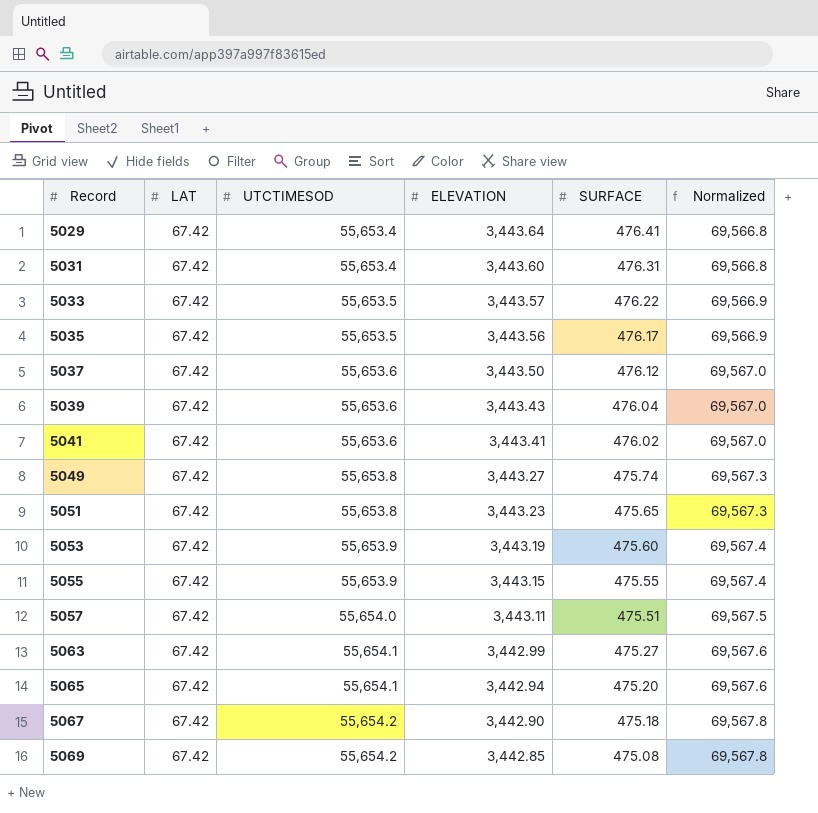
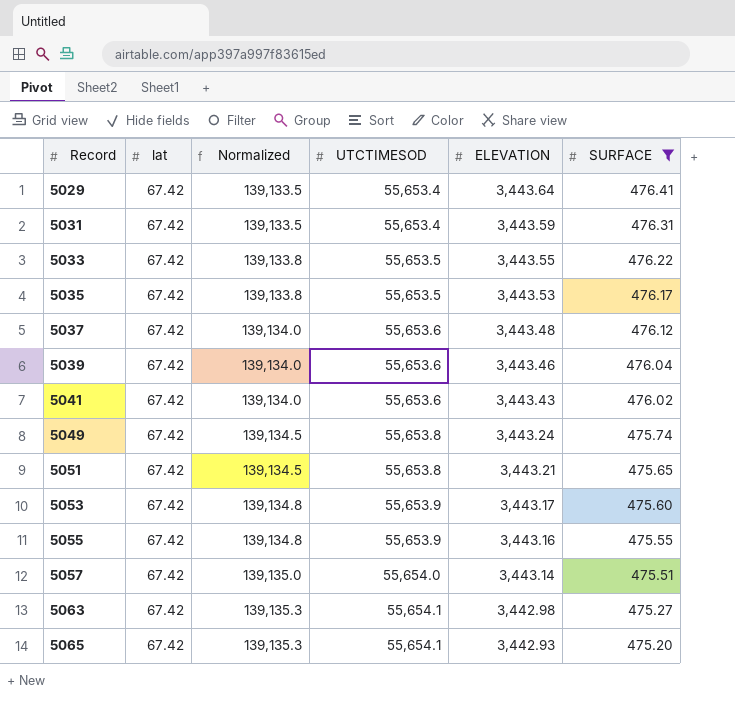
filter: none -> SURFACE >= 475.20
column name: LAT -> lat
column Normalized | formula: [UTCTIMESOD] * 1.25 -> [UTCTIMESOD] * 2.5
column Normalized | position: 6 -> 3
5031 | ELEVATION: 3,443.60 -> 3,443.59
5033 | ELEVATION: 3,443.57 -> 3,443.55
5035 | ELEVATION: 3,443.56 -> 3,443.53
5037 | ELEVATION: 3,443.50 -> 3,443.48
5039 | ELEVATION: 3,443.43 -> 3,443.46
5041 | ELEVATION: 3,443.41 -> 3,443.43
5049 | ELEVATION: 3,443.27 -> 3,443.24
5051 | ELEVATION: 3,443.23 -> 3,443.21
5053 | ELEVATION: 3,443.19 -> 3,443.17
5055 | ELEVATION: 3,443.15 -> 3,443.16
5057 | ELEVATION: 3,443.11 -> 3,443.14
5063 | ELEVATION: 3,442.99 -> 3,442.98
5065 | ELEVATION: 3,442.94 -> 3,442.93

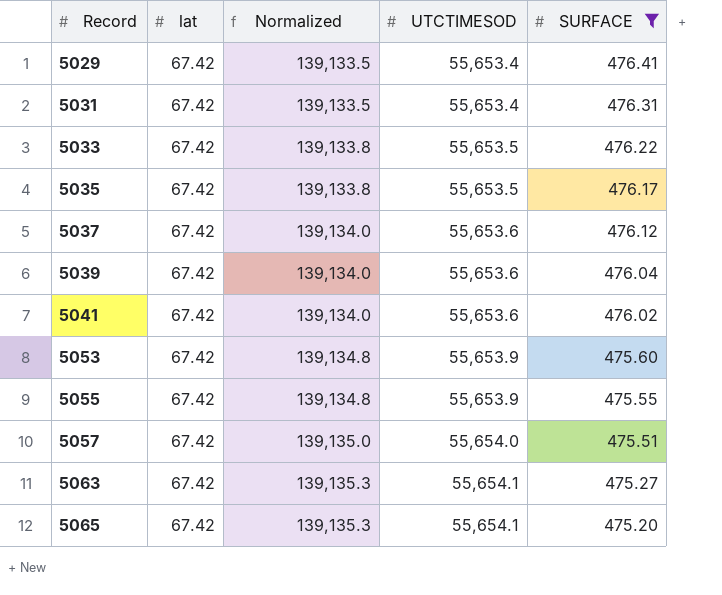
column ELEVATION | position: 5 -> none
row 5049: 67.42 | 139,134.5 | 55,653.8 | 3,443.24 | 475.74 -> none
row 5051: 67.42 | 139,134.5 | 55,653.8 | 3,443.21 | 475.65 -> none

